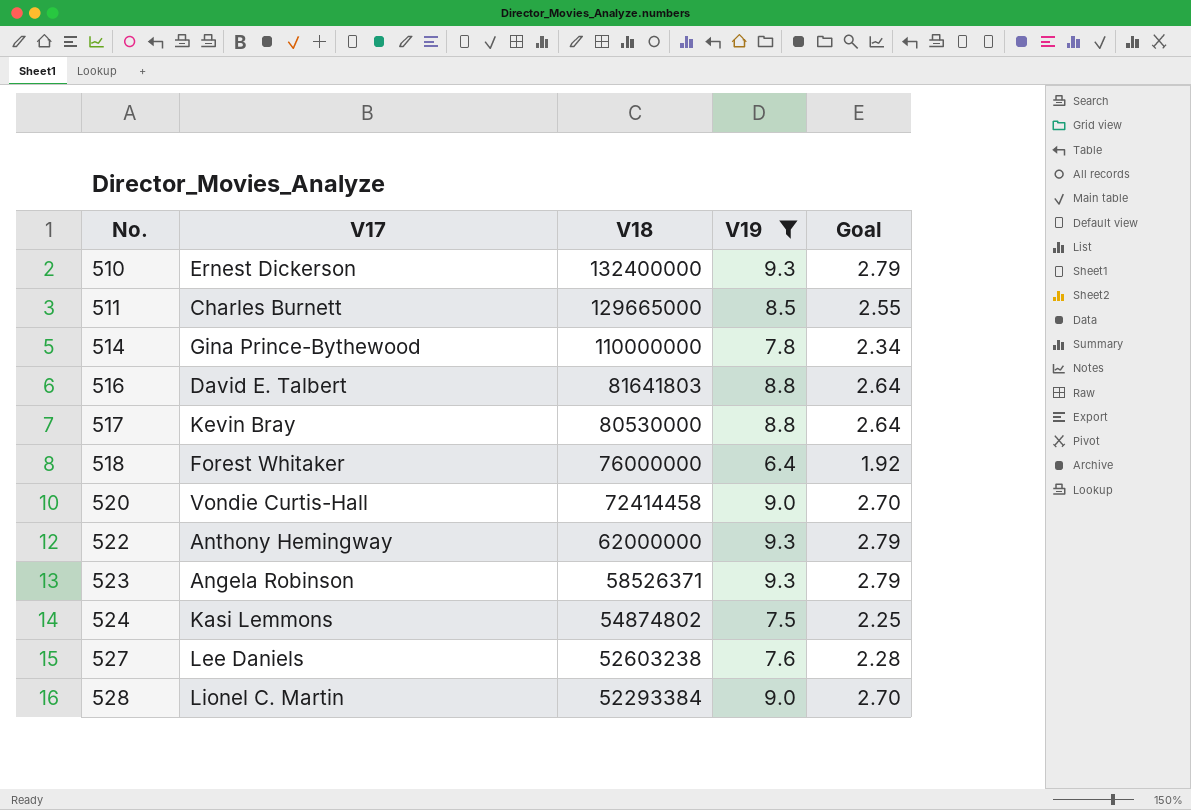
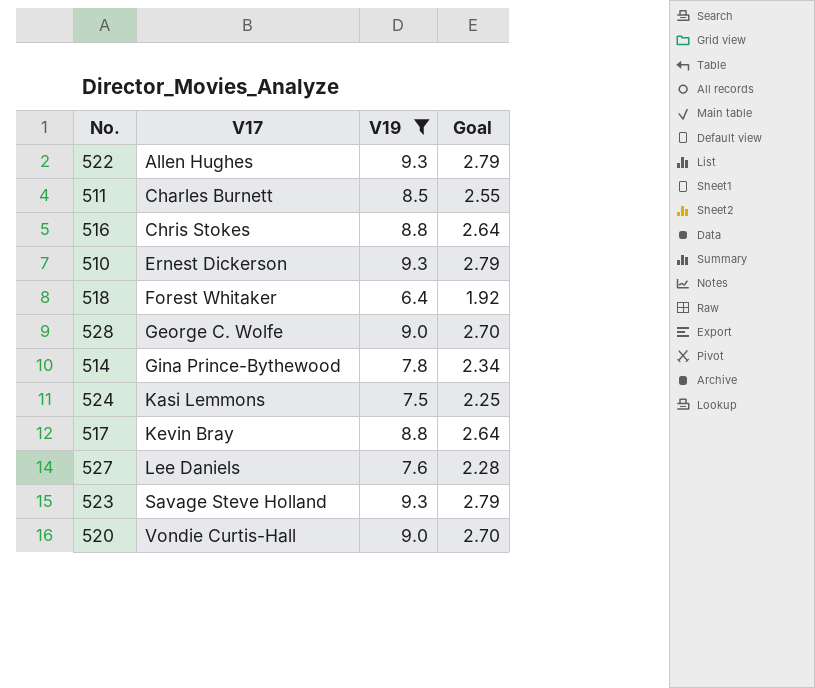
row order: No. ascending -> V17 ascending
column V18 | position: 3 -> none
522 | V17: Anthony Hemingway -> Allen Hughes
516 | V17: David E. Talbert -> Chris Stokes
528 | V17: Lionel C. Martin -> George C. Wolfe
523 | V17: Angela Robinson -> Savage Steve Holland

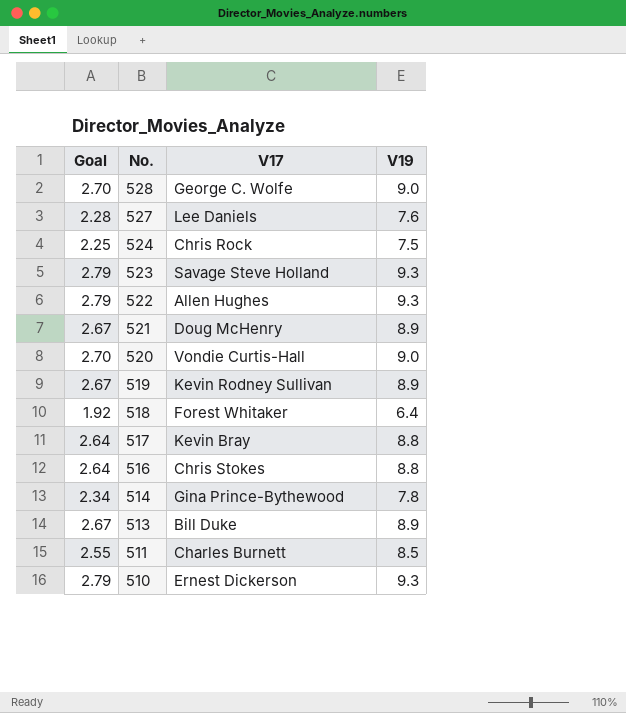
filter: V19 != 8.9 -> none
row order: V17 ascending -> No. descending
column Goal | position: 4 -> 1
524 | V17: Kasi Lemmons -> Chris Rock

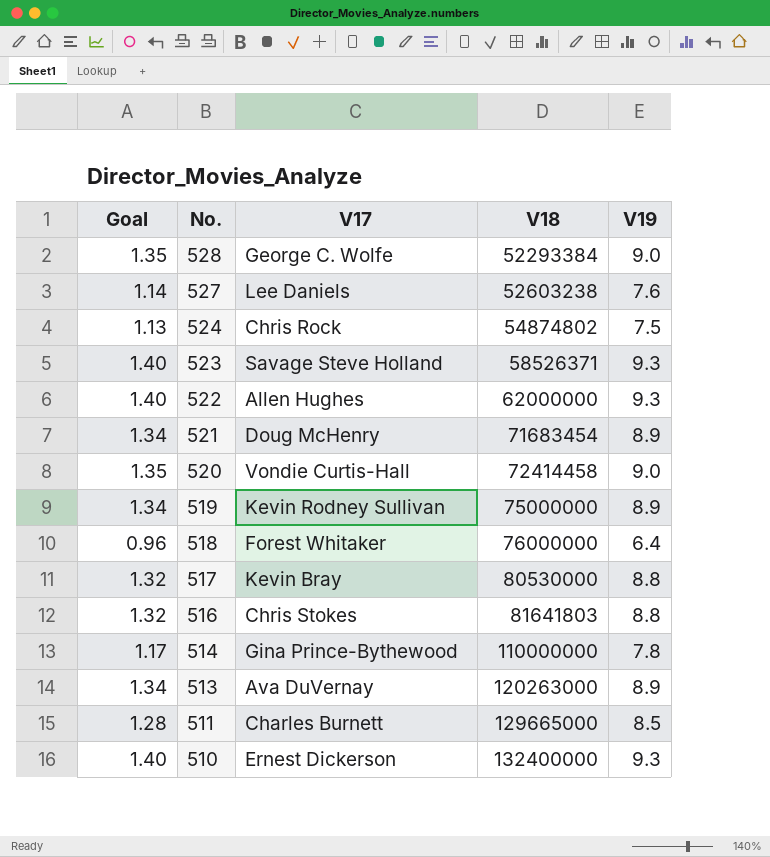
column Goal | formula: [V19] * 0.3 -> [V19] * 0.15
column V18 | position: none -> 4
513 | V17: Bill Duke -> Ava DuVernay

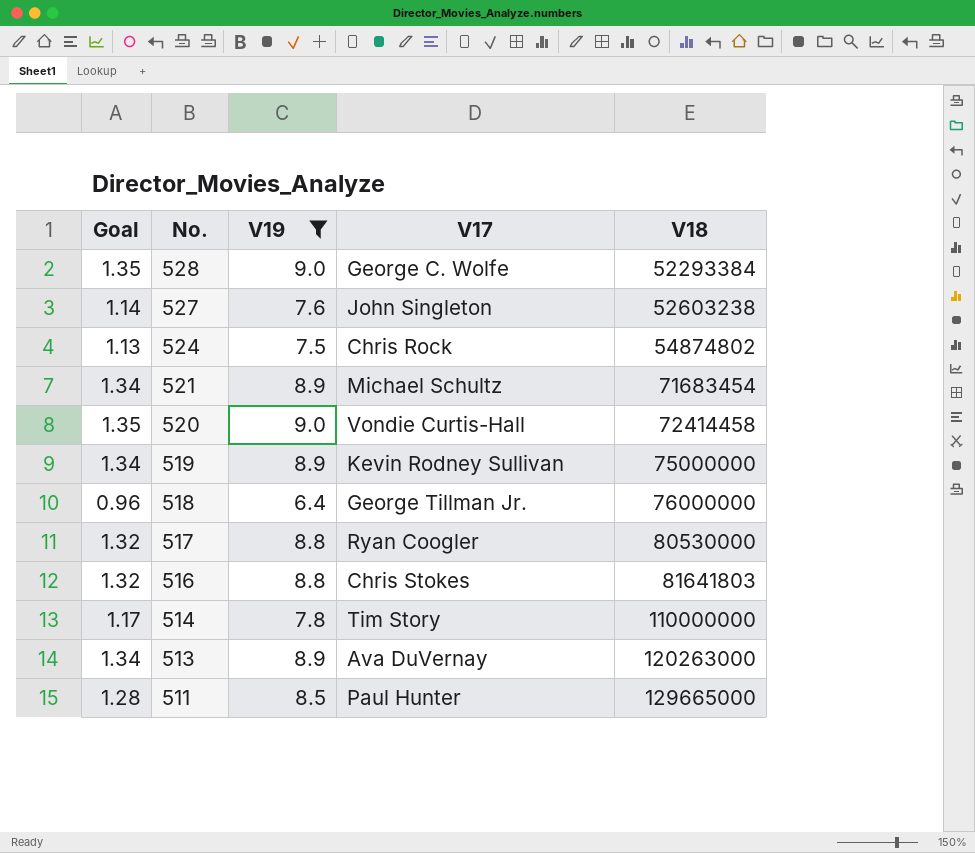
filter: none -> V19 != 9.3
column V19 | position: 5 -> 3
527 | V17: Lee Daniels -> John Singleton
521 | V17: Doug McHenry -> Michael Schultz
518 | V17: Forest Whitaker -> George Tillman Jr.
517 | V17: Kevin Bray -> Ryan Coogler
514 | V17: Gina Prince-Bythewood -> Tim Story
511 | V17: Charles Burnett -> Paul Hunter

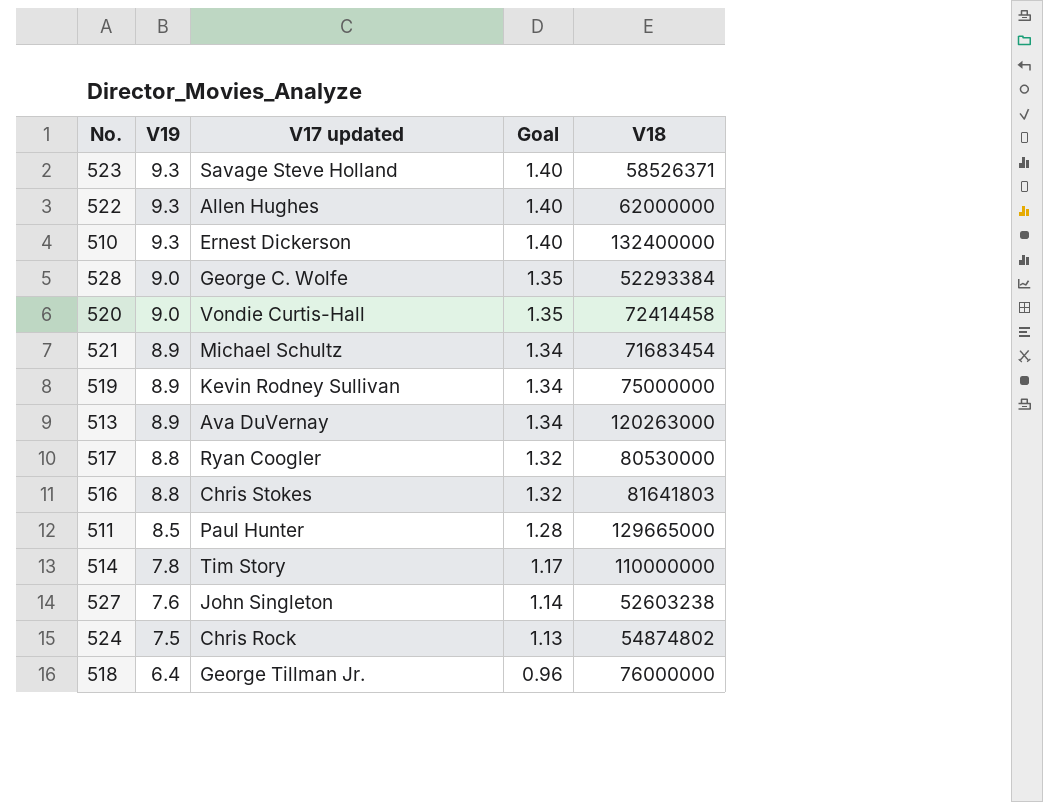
filter: V19 != 9.3 -> none
row order: No. descending -> V19 descending
column name: V17 -> V17 updated
column Goal | position: 1 -> 4

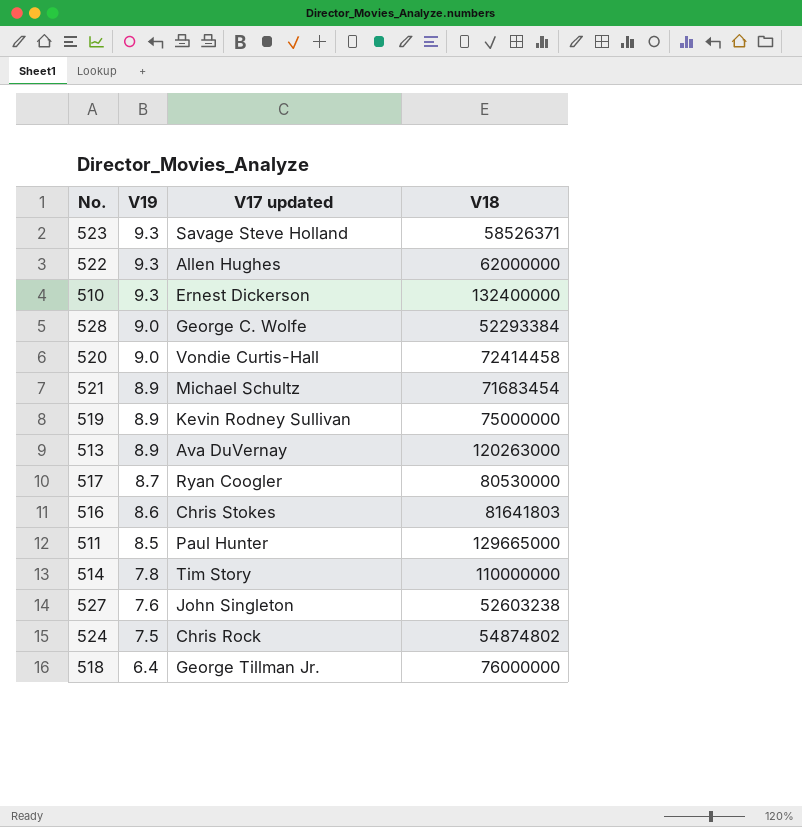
column Goal | formula: [V19] * 0.15 -> none
517 | V19: 8.8 -> 8.7
516 | V19: 8.8 -> 8.6

